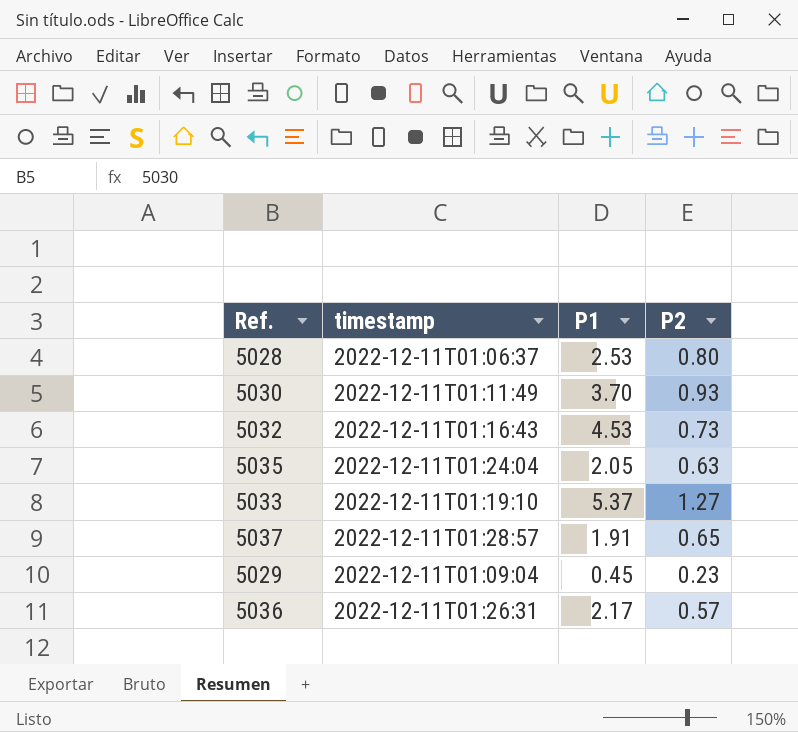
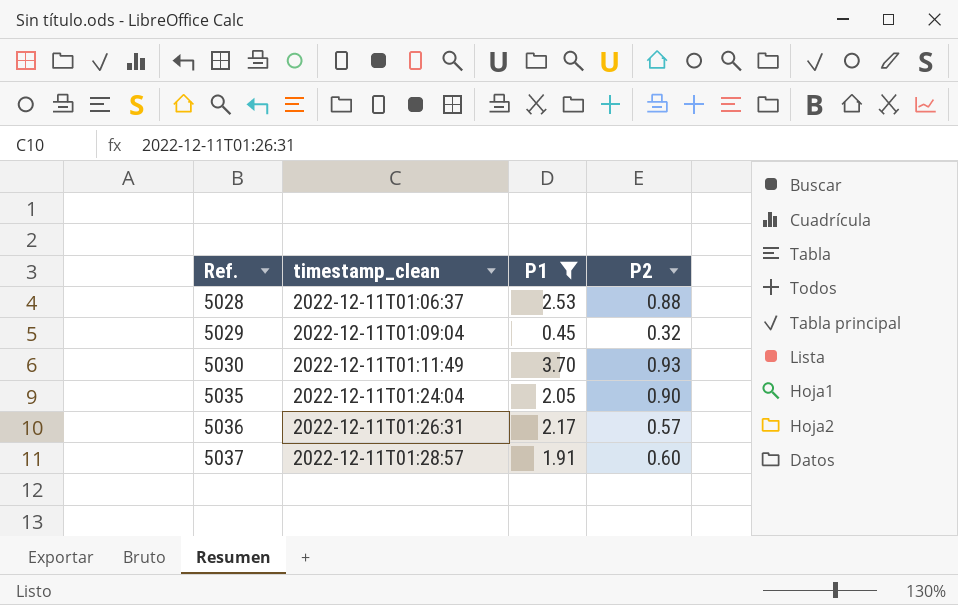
filter: none -> P1 <= 3.70
row order: none -> Ref. ascending
column name: timestamp -> timestamp_clean
5028 | P2: 0.80 -> 0.88
5029 | P2: 0.23 -> 0.32
5035 | P2: 0.63 -> 0.90
5037 | P2: 0.65 -> 0.60

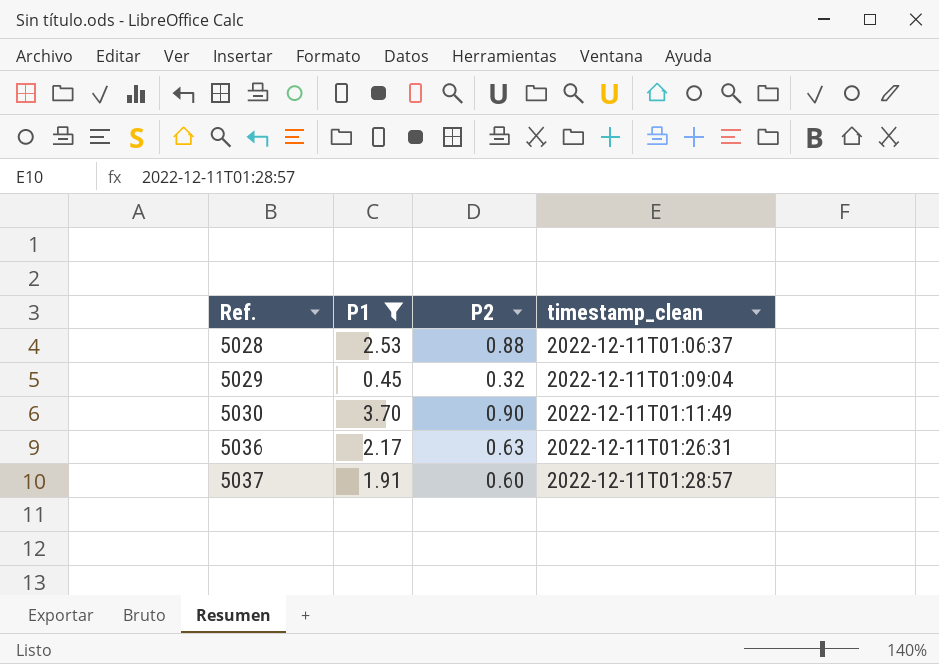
column timestamp_clean | position: 2 -> 4
row 5035: 2022-12-11T01:24:04 | 2.05 | 0.90 -> none
5030 | P2: 0.93 -> 0.90
5036 | P2: 0.57 -> 0.63

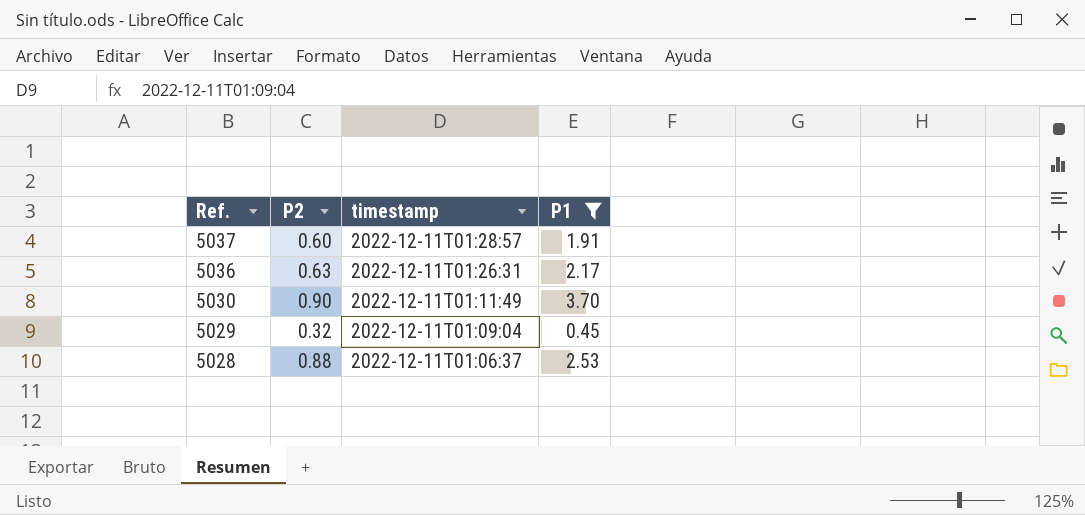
row order: Ref. ascending -> Ref. descending
column name: timestamp_clean -> timestamp
column P1 | position: 2 -> 4

